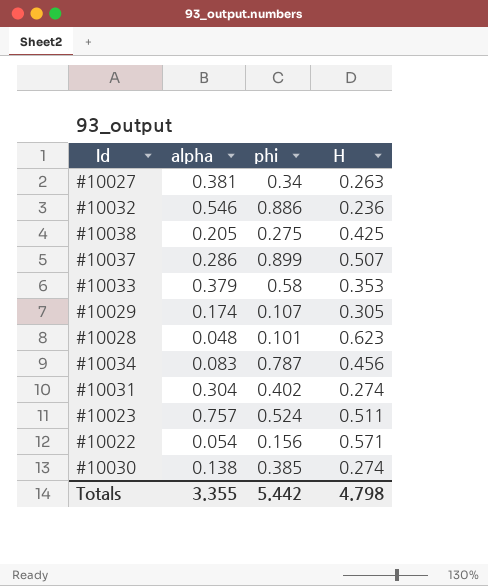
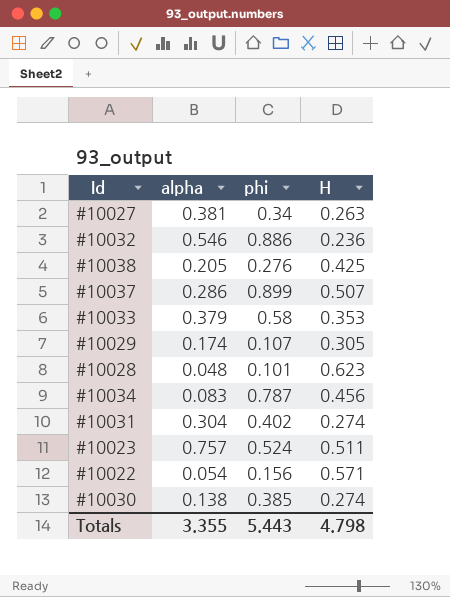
#10038 | phi: 0.275 -> 0.276
Totals | phi: 5.442 -> 5.443

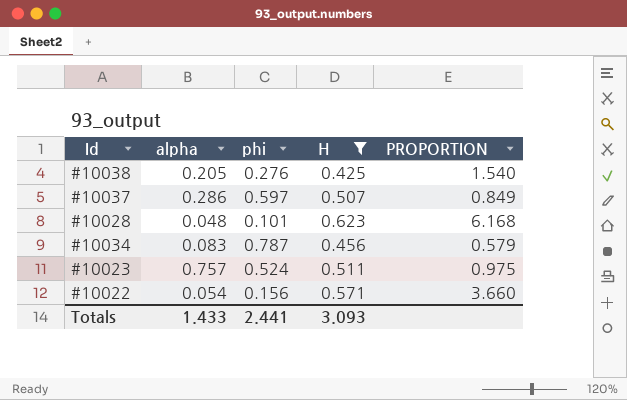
filter: none -> H >= 0.425
column PROPORTION | formula: none -> [H] / [phi]
#10037 | phi: 0.899 -> 0.597
Totals | alpha: 3.355 -> 1.433
Totals | phi: 5.443 -> 2.441
Totals | H: 4.798 -> 3.093

